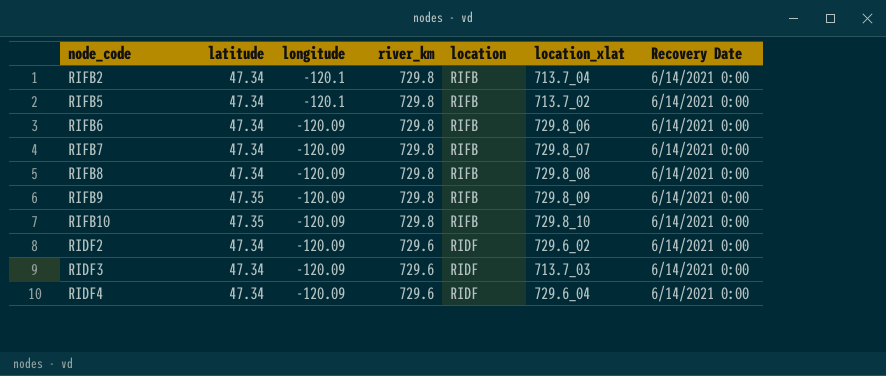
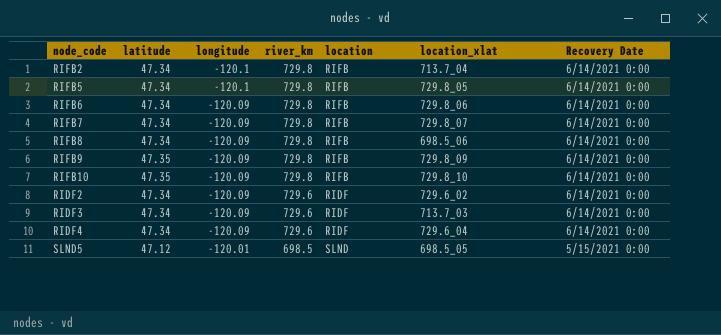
RIFB5 | location_xlat: 713.7_02 -> 729.8_05
RIFB8 | location_xlat: 729.8_08 -> 698.5_06
row SLND5: none -> 47.12 | -120.01 | 698.5 | SLND | 698.5_05 | 5/15/2021 0:00

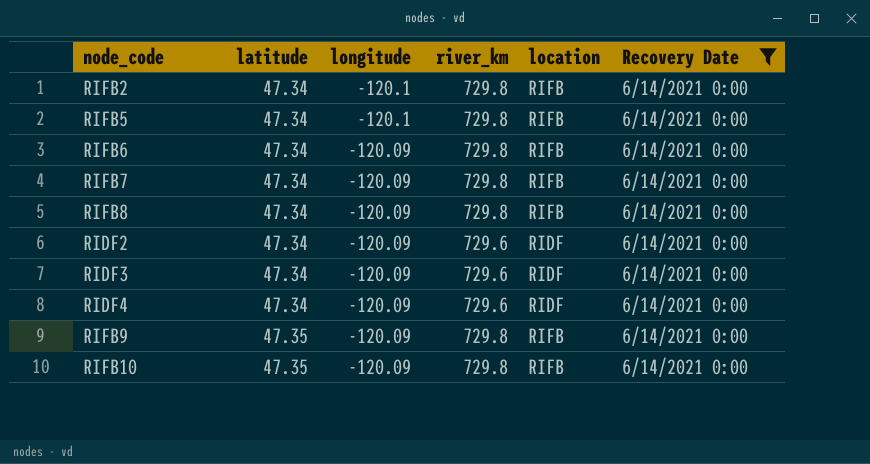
filter: none -> Recovery Date = 6/14/2021 0:00
row order: longitude ascending -> latitude ascending
column location_xlat | position: 6 -> none

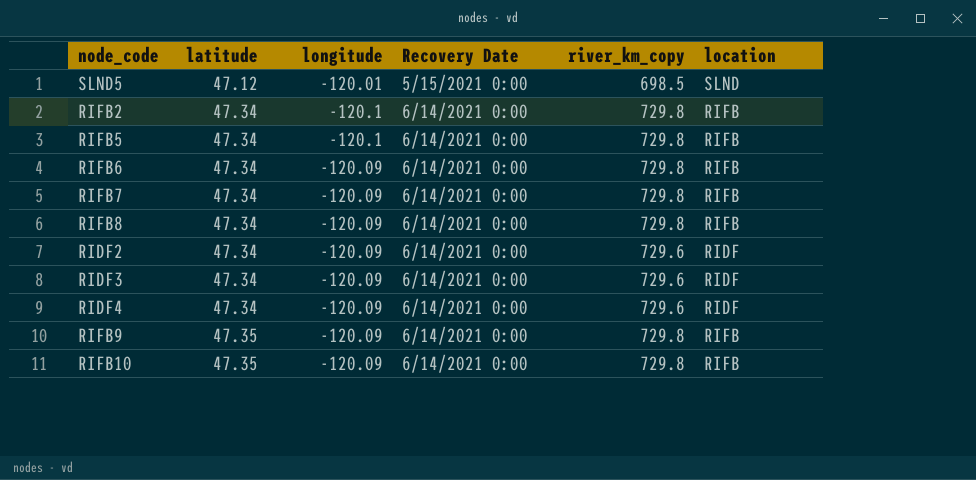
filter: Recovery Date = 6/14/2021 0:00 -> none
column Recovery Date | position: 6 -> 4
column name: river_km -> river_km_copy

